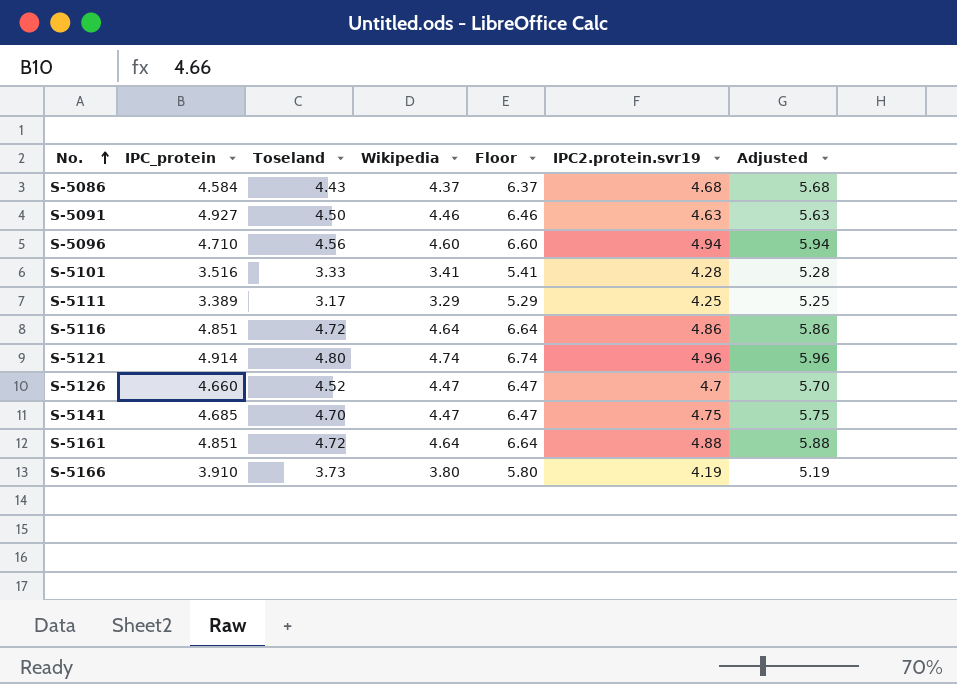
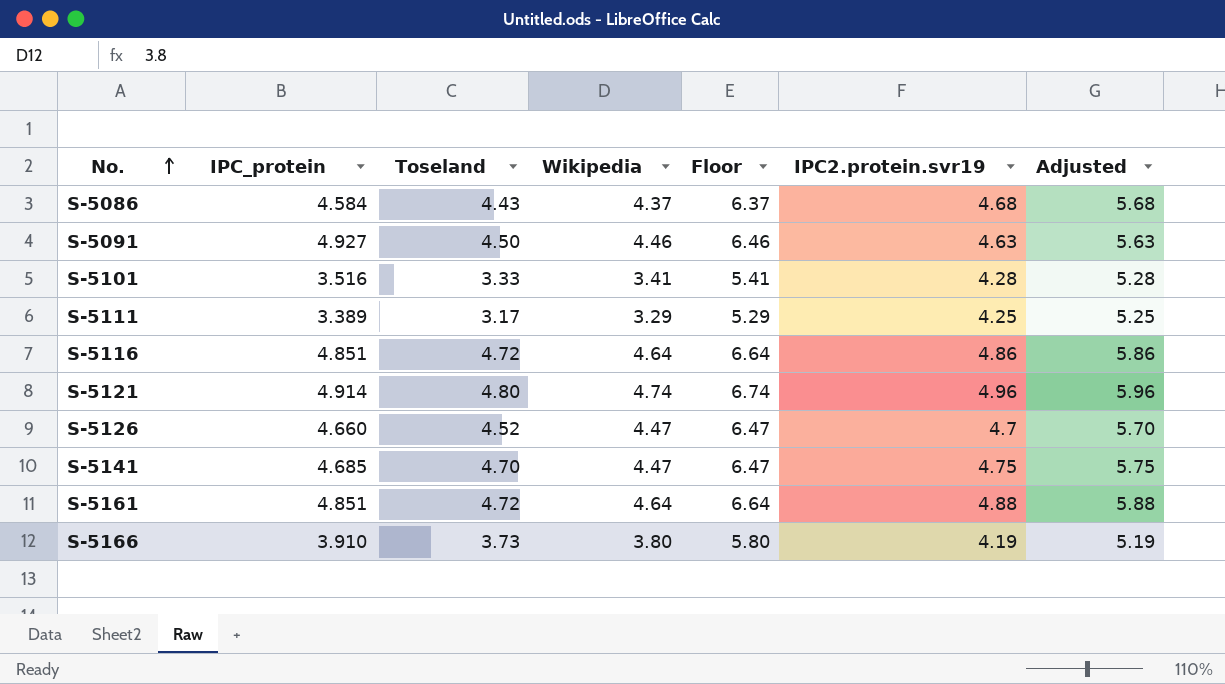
row S-5096: 4.710 | 4.56 | 4.60 | 6.60 | 4.94 | 5.94 -> none

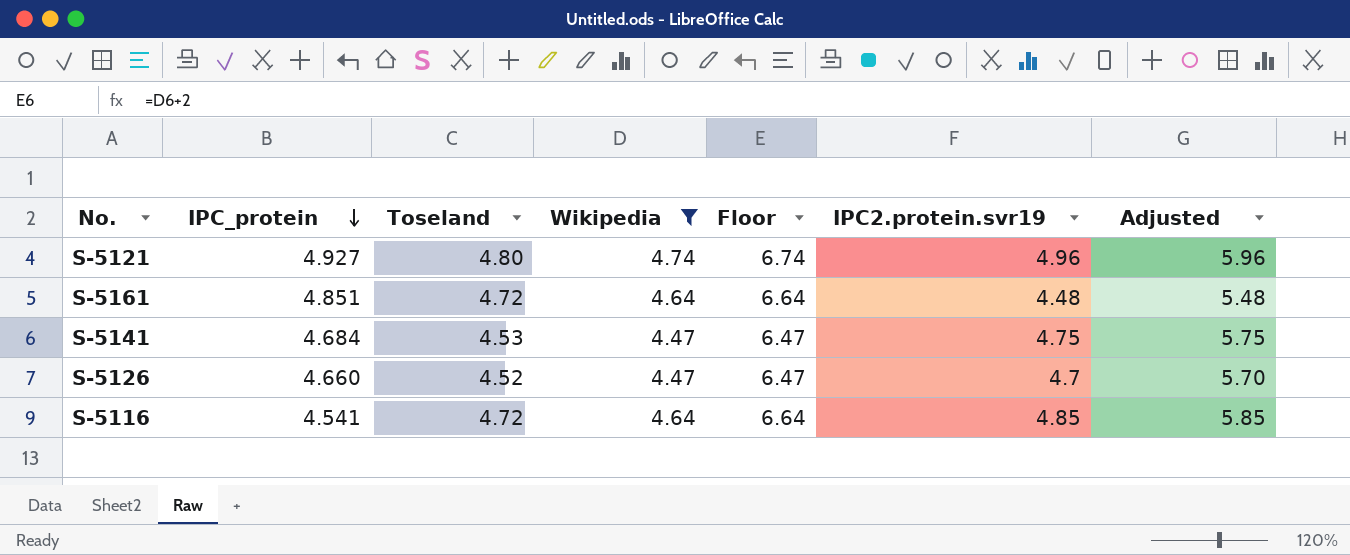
filter: none -> Wikipedia >= 4.47
row order: No. ascending -> IPC_protein descending
S-5121 | IPC_protein: 4.914 -> 4.927
S-5161 | IPC2.protein.svr19: 4.88 -> 4.48
S-5161 | Adjusted: 5.88 -> 5.48
S-5141 | IPC_protein: 4.685 -> 4.684
S-5141 | Toseland: 4.70 -> 4.53
S-5116 | IPC_protein: 4.851 -> 4.541
S-5116 | IPC2.protein.svr19: 4.86 -> 4.85
S-5116 | Adjusted: 5.86 -> 5.85

